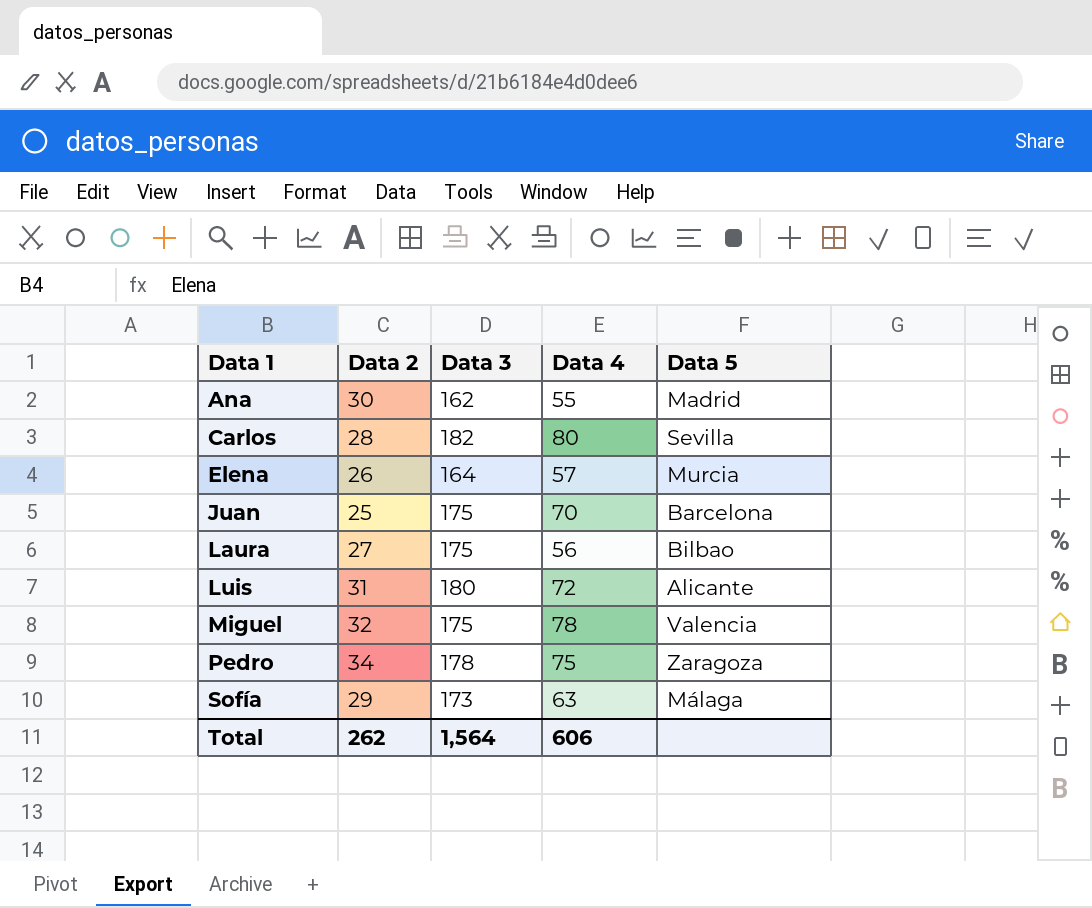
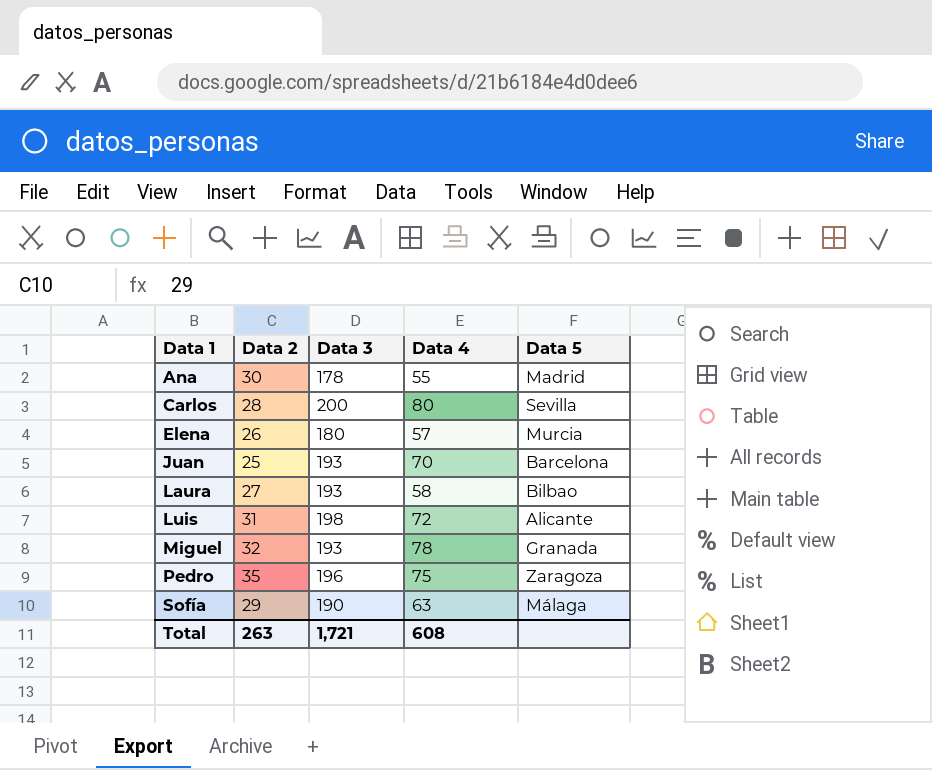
Ana | Data 3: 162 -> 178
Carlos | Data 3: 182 -> 200
Elena | Data 3: 164 -> 180
Juan | Data 3: 175 -> 193
Laura | Data 3: 175 -> 193
Laura | Data 4: 56 -> 58
Luis | Data 3: 180 -> 198
Miguel | Data 3: 175 -> 193
Miguel | Data 5: Valencia -> Granada
Pedro | Data 2: 34 -> 35
Pedro | Data 3: 178 -> 196
Sofía | Data 3: 173 -> 190
Total | Data 2: 262 -> 263
Total | Data 3: 1,564 -> 1,721
Total | Data 4: 606 -> 608

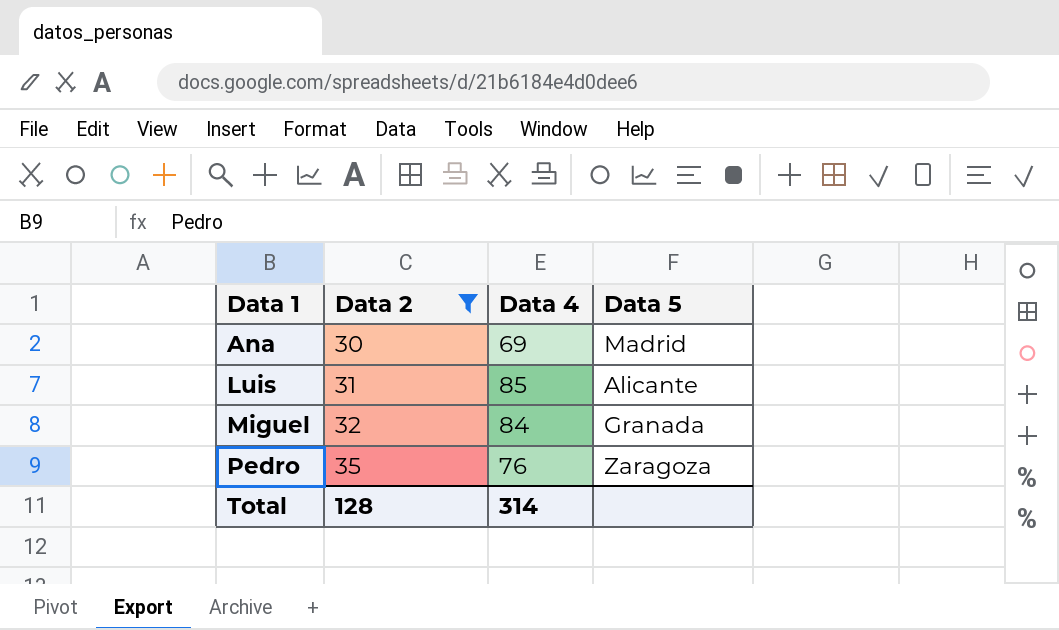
filter: none -> Data 2 >= 30
column Data 3 | position: 3 -> none
Ana | Data 4: 55 -> 69
Luis | Data 4: 72 -> 85
Miguel | Data 4: 78 -> 84
Pedro | Data 4: 75 -> 76
Total | Data 2: 263 -> 128
Total | Data 4: 608 -> 314

